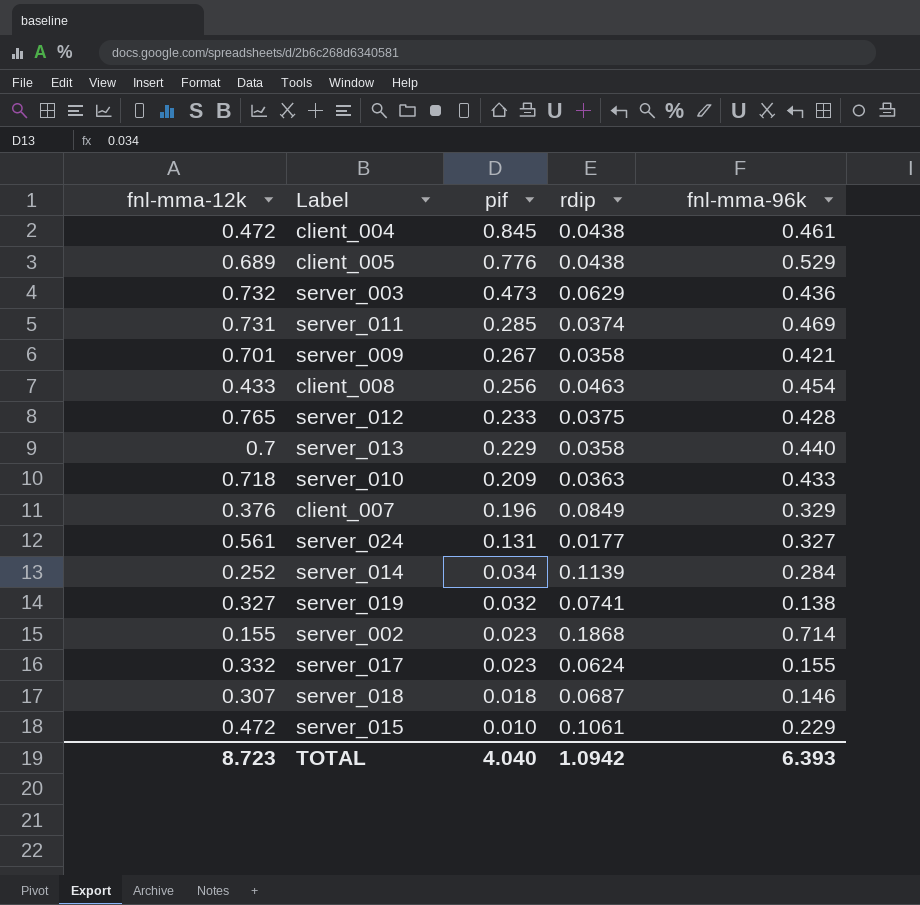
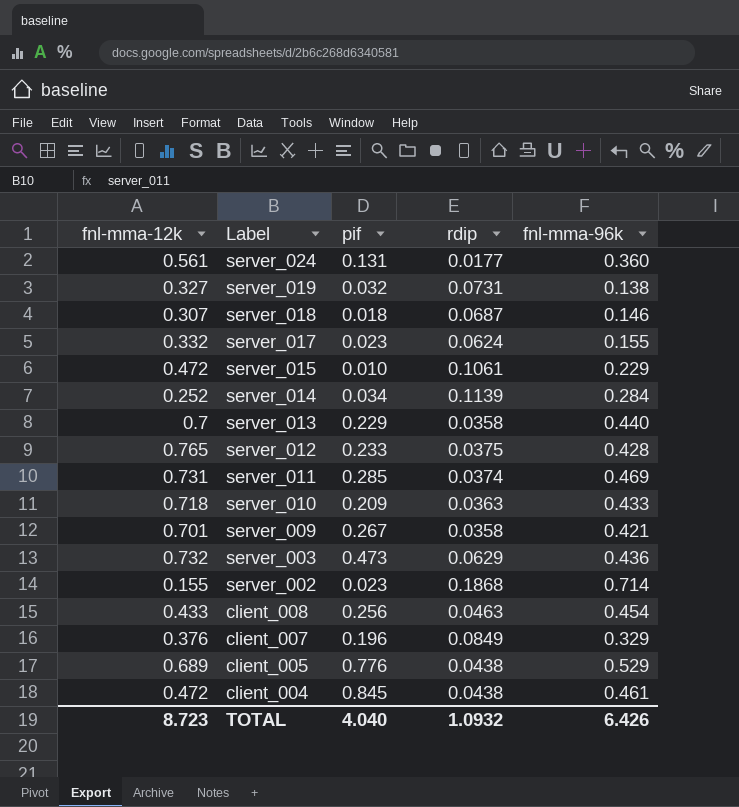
row order: pif descending -> Label descending
server_024 | fnl-mma-96k: 0.327 -> 0.360
server_019 | rdip: 0.0741 -> 0.0731
TOTAL | rdip: 1.0942 -> 1.0932
TOTAL | fnl-mma-96k: 6.393 -> 6.426

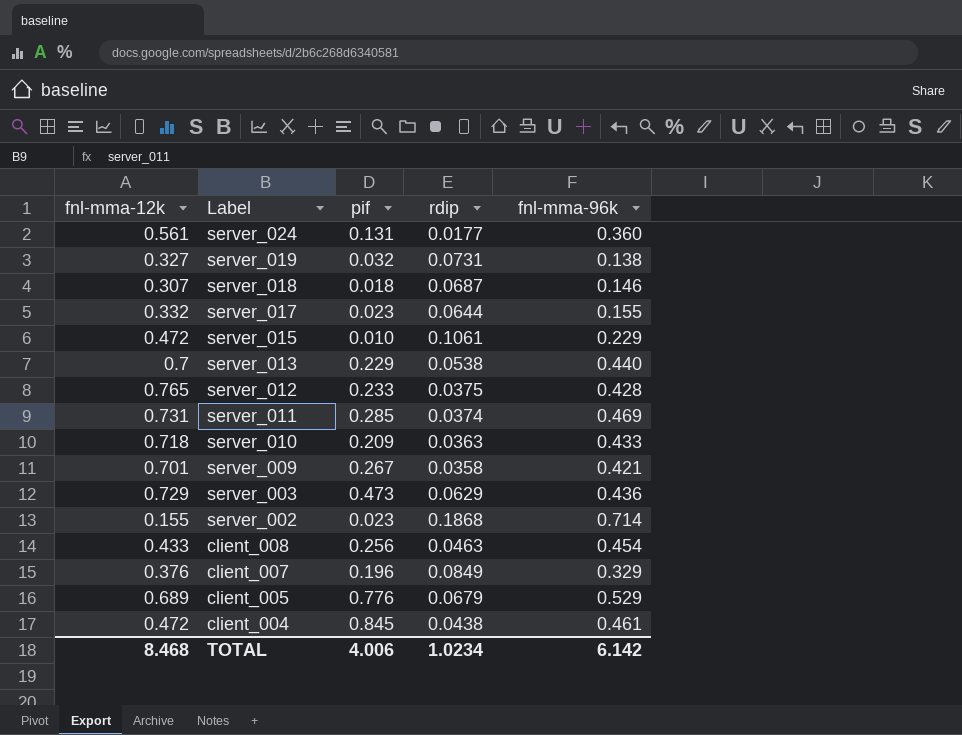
row server_014: 0.252 | 0.034 | 0.1139 | 0.284 -> none
server_017 | rdip: 0.0624 -> 0.0644
server_013 | rdip: 0.0358 -> 0.0538
server_003 | fnl-mma-12k: 0.732 -> 0.729
client_005 | rdip: 0.0438 -> 0.0679
TOTAL | fnl-mma-12k: 8.723 -> 8.468
TOTAL | pif: 4.040 -> 4.006
TOTAL | rdip: 1.0932 -> 1.0234
TOTAL | fnl-mma-96k: 6.426 -> 6.142

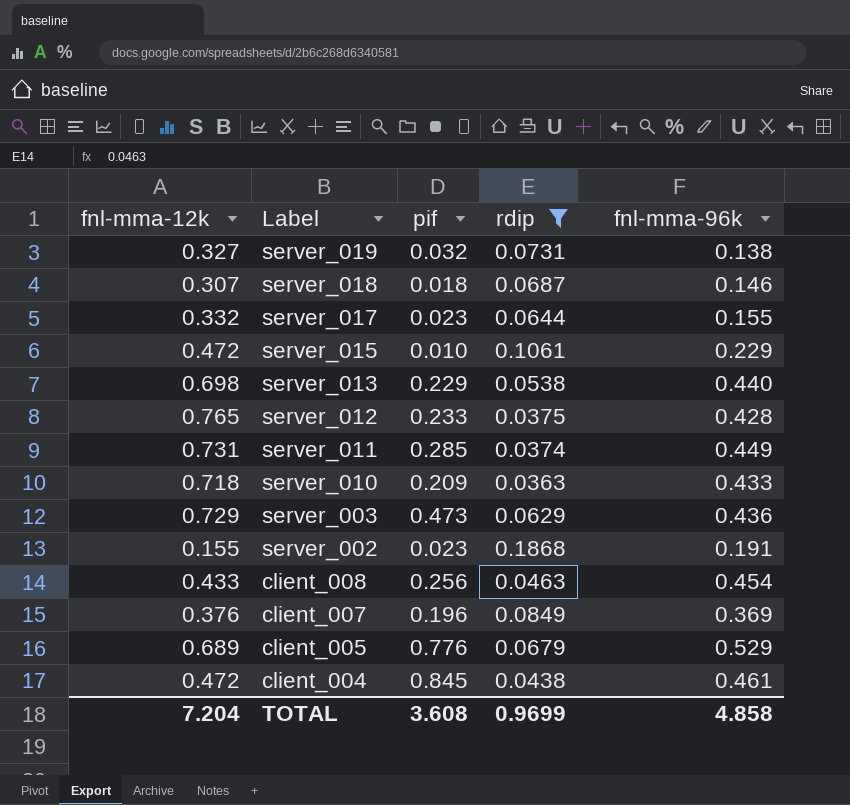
filter: none -> rdip >= 0.0363
server_013 | fnl-mma-12k: 0.7 -> 0.698
server_011 | fnl-mma-96k: 0.469 -> 0.449
server_002 | fnl-mma-96k: 0.714 -> 0.191
client_007 | fnl-mma-96k: 0.329 -> 0.369
TOTAL | fnl-mma-12k: 8.468 -> 7.204
TOTAL | pif: 4.006 -> 3.608
TOTAL | rdip: 1.0234 -> 0.9699
TOTAL | fnl-mma-96k: 6.142 -> 4.858

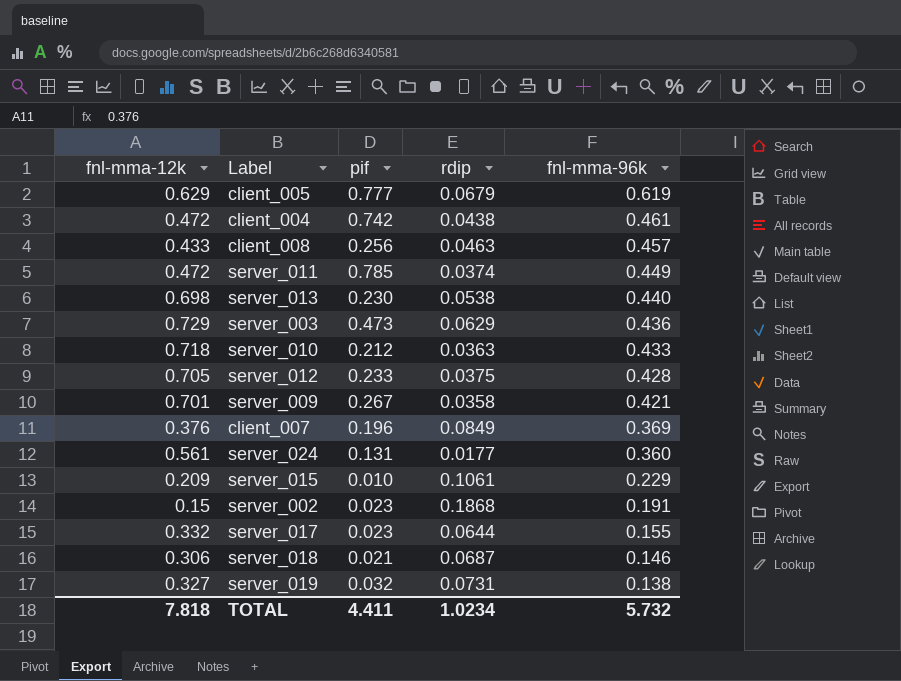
filter: rdip >= 0.0363 -> none
row order: Label descending -> fnl-mma-96k descending
client_005 | fnl-mma-12k: 0.689 -> 0.629
client_005 | pif: 0.776 -> 0.777
client_005 | fnl-mma-96k: 0.529 -> 0.619
client_004 | pif: 0.845 -> 0.742
client_008 | fnl-mma-96k: 0.454 -> 0.457
server_011 | fnl-mma-12k: 0.731 -> 0.472
server_011 | pif: 0.285 -> 0.785
server_013 | pif: 0.229 -> 0.230
server_010 | pif: 0.209 -> 0.212
server_012 | fnl-mma-12k: 0.765 -> 0.705
server_015 | fnl-mma-12k: 0.472 -> 0.209
server_002 | fnl-mma-12k: 0.155 -> 0.15
server_018 | fnl-mma-12k: 0.307 -> 0.306
server_018 | pif: 0.018 -> 0.021
TOTAL | fnl-mma-12k: 7.204 -> 7.818
TOTAL | pif: 3.608 -> 4.411
TOTAL | rdip: 0.9699 -> 1.0234
TOTAL | fnl-mma-96k: 4.858 -> 5.732

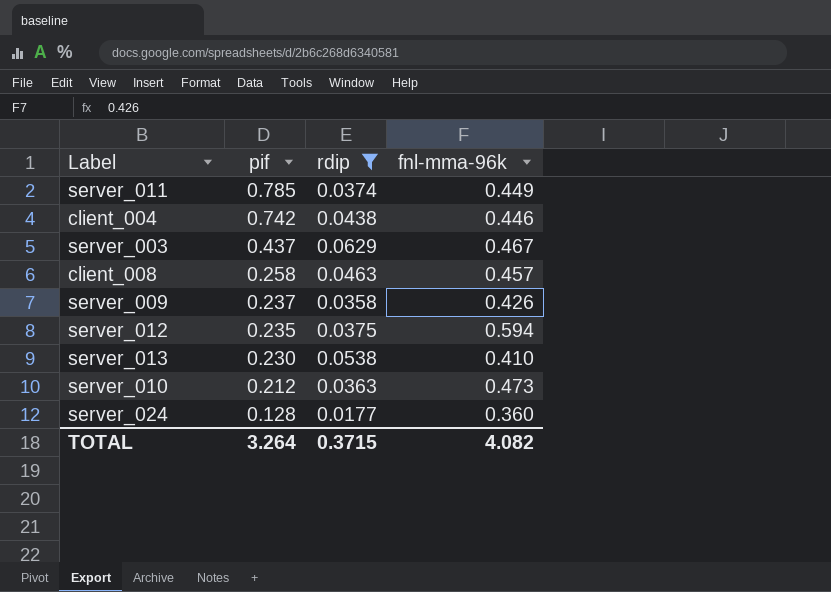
filter: none -> rdip <= 0.0629
row order: fnl-mma-96k descending -> pif descending
column fnl-mma-12k | position: 1 -> none
client_004 | fnl-mma-96k: 0.461 -> 0.446
server_003 | pif: 0.473 -> 0.437
server_003 | fnl-mma-96k: 0.436 -> 0.467
client_008 | pif: 0.256 -> 0.258
server_009 | pif: 0.267 -> 0.237
server_009 | fnl-mma-96k: 0.421 -> 0.426
server_012 | pif: 0.233 -> 0.235
server_012 | fnl-mma-96k: 0.428 -> 0.594
server_013 | fnl-mma-96k: 0.440 -> 0.410
server_010 | fnl-mma-96k: 0.433 -> 0.473
server_024 | pif: 0.131 -> 0.128
TOTAL | pif: 4.411 -> 3.264
TOTAL | rdip: 1.0234 -> 0.3715
TOTAL | fnl-mma-96k: 5.732 -> 4.082

